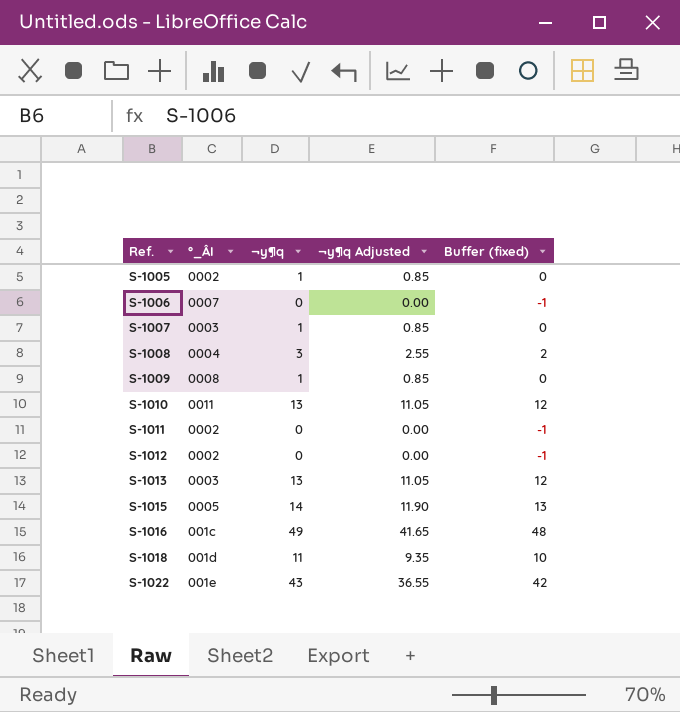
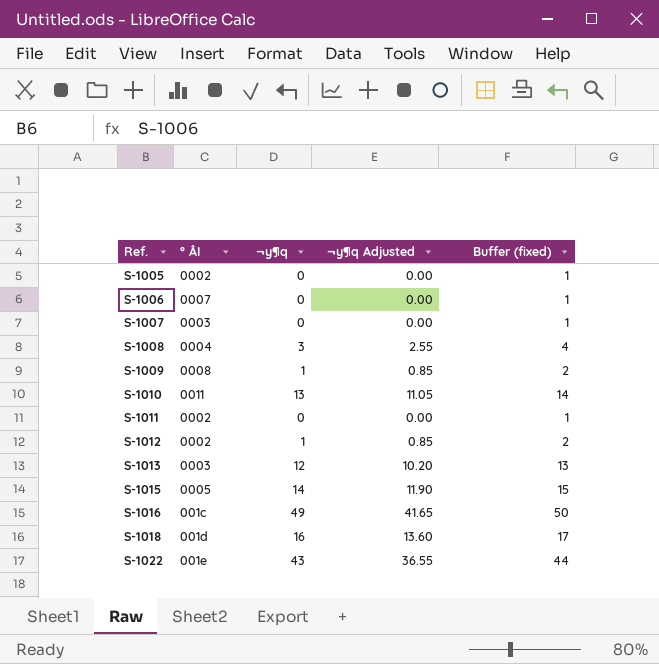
column name: °_ÂI -> ° ÂI
column Buffer (fixed) | formula: [¬y¶q] - 1 -> [¬y¶q] + 1
S-1005 | ¬y¶q: 1 -> 0
S-1005 | ¬y¶q Adjusted: 0.85 -> 0.00
S-1007 | ¬y¶q: 1 -> 0
S-1007 | ¬y¶q Adjusted: 0.85 -> 0.00
S-1012 | ¬y¶q: 0 -> 1
S-1012 | ¬y¶q Adjusted: 0.00 -> 0.85
S-1013 | ¬y¶q: 13 -> 12
S-1013 | ¬y¶q Adjusted: 11.05 -> 10.20
S-1018 | ¬y¶q: 11 -> 16
S-1018 | ¬y¶q Adjusted: 9.35 -> 13.60

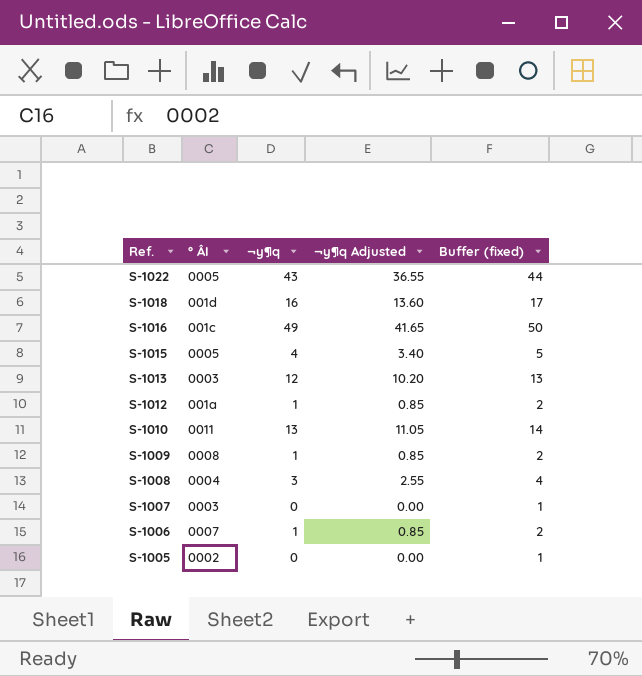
row order: Ref. ascending -> Ref. descending
row S-1011: 0002 | 0 | 0.00 | 1 -> none
S-1022 | ° ÂI: 001e -> 0005
S-1015 | ¬y¶q: 14 -> 4
S-1015 | ¬y¶q Adjusted: 11.90 -> 3.40
S-1015 | Buffer (fixed): 15 -> 5
S-1012 | ° ÂI: 0002 -> 001a
S-1006 | ¬y¶q: 0 -> 1
S-1006 | ¬y¶q Adjusted: 0.00 -> 0.85
S-1006 | Buffer (fixed): 1 -> 2

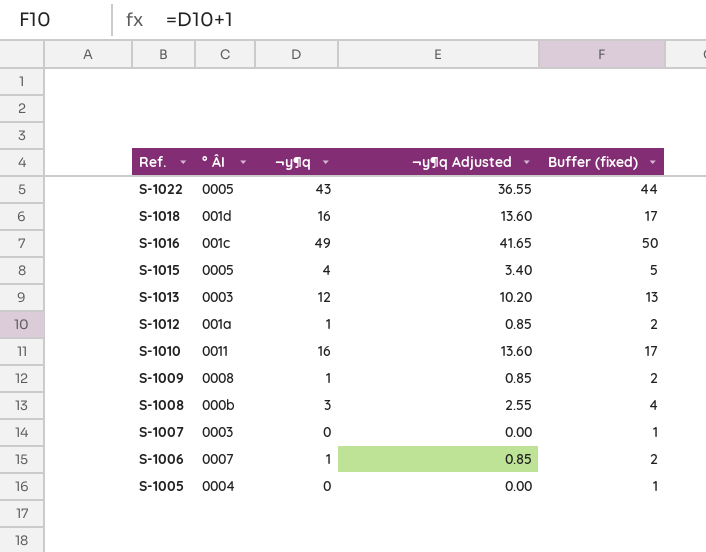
S-1010 | ¬y¶q: 13 -> 16
S-1010 | ¬y¶q Adjusted: 11.05 -> 13.60
S-1010 | Buffer (fixed): 14 -> 17
S-1008 | ° ÂI: 0004 -> 000b
S-1005 | ° ÂI: 0002 -> 0004

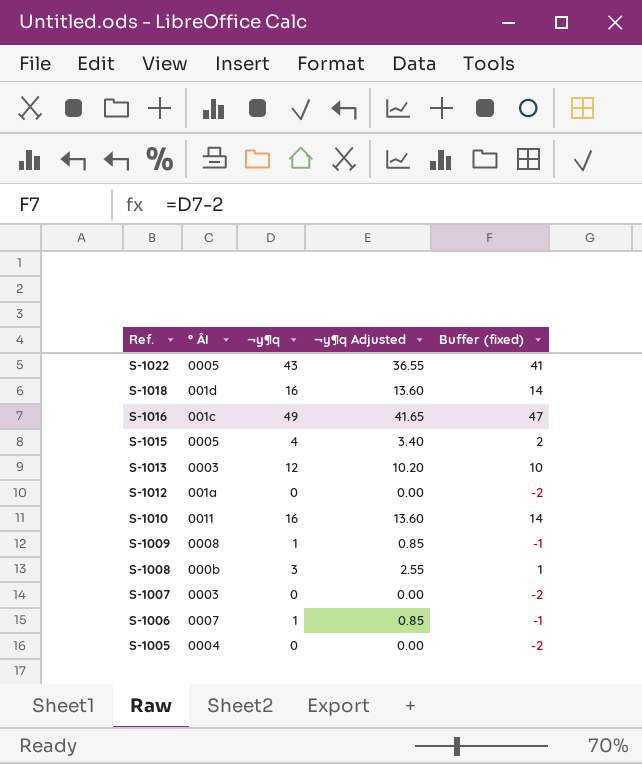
column Buffer (fixed) | formula: [¬y¶q] + 1 -> [¬y¶q] - 2
S-1012 | ¬y¶q: 1 -> 0
S-1012 | ¬y¶q Adjusted: 0.85 -> 0.00

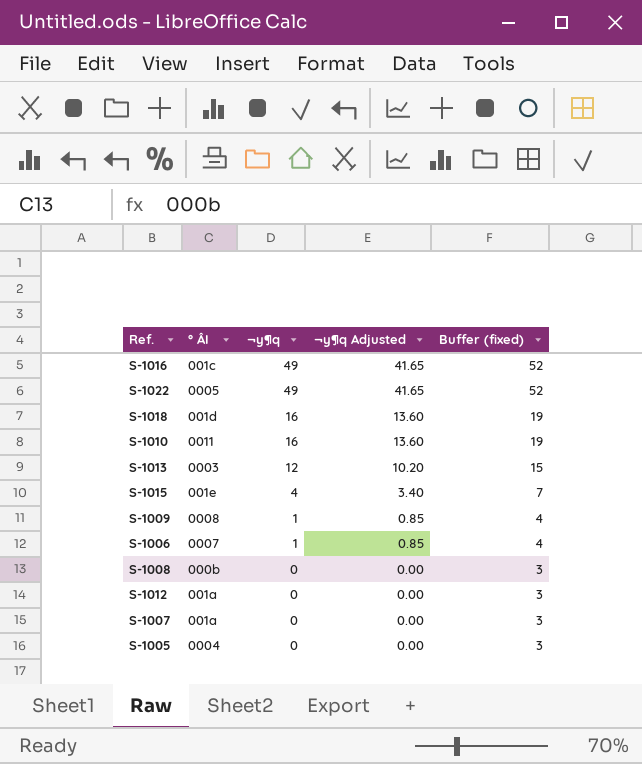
row order: Ref. descending -> ¬y¶q descending
column Buffer (fixed) | formula: [¬y¶q] - 2 -> [¬y¶q] + 3
S-1022 | ¬y¶q: 43 -> 49
S-1022 | ¬y¶q Adjusted: 36.55 -> 41.65
S-1015 | ° ÂI: 0005 -> 001e
S-1008 | ¬y¶q: 3 -> 0
S-1008 | ¬y¶q Adjusted: 2.55 -> 0.00
S-1007 | ° ÂI: 0003 -> 001a

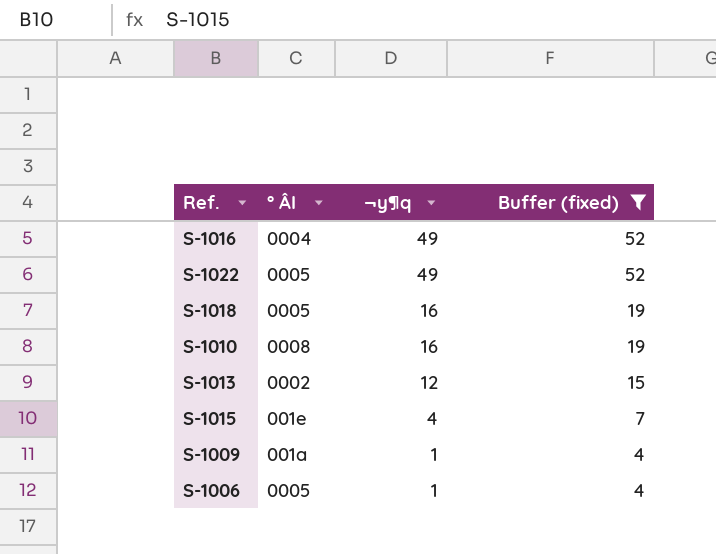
filter: none -> Buffer (fixed) != 3
column ¬y¶q Adjusted | formula: [¬y¶q] * 0.85 -> none
S-1016 | ° ÂI: 001c -> 0004
S-1018 | ° ÂI: 001d -> 0005
S-1010 | ° ÂI: 0011 -> 0008
S-1013 | ° ÂI: 0003 -> 0002
S-1009 | ° ÂI: 0008 -> 001a
S-1006 | ° ÂI: 0007 -> 0005

